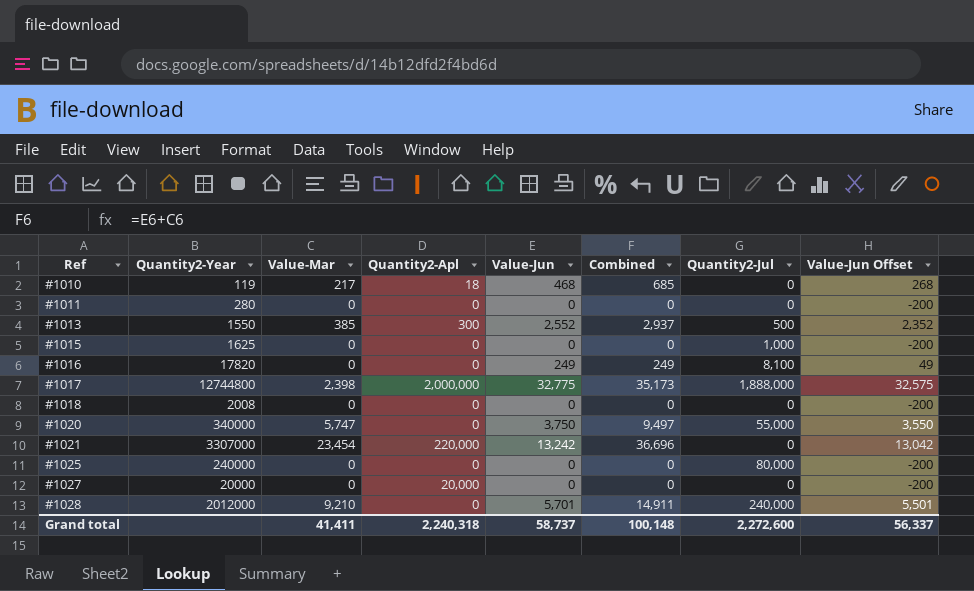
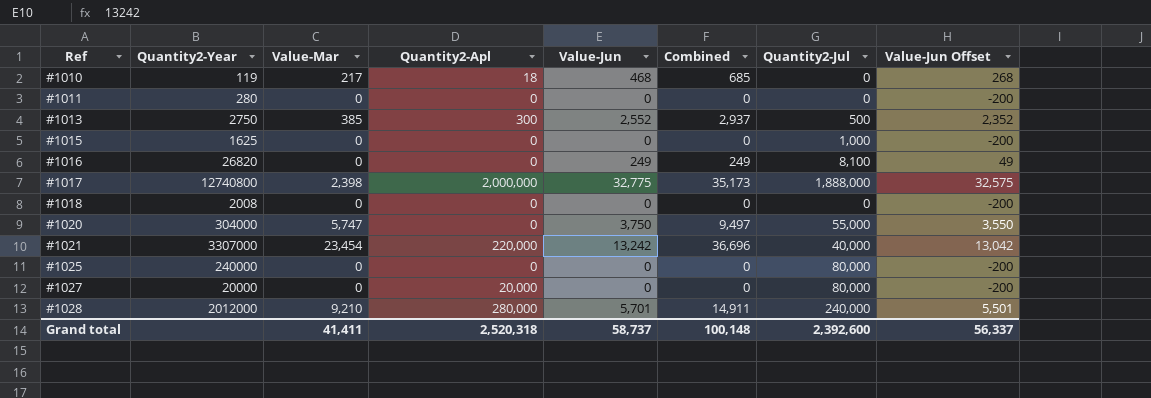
#1013 | Quantity2-Year: 1550 -> 2750
#1016 | Quantity2-Year: 17820 -> 26820
#1017 | Quantity2-Year: 12744800 -> 12740800
#1020 | Quantity2-Year: 340000 -> 304000
#1021 | Quantity2-Jul: 0 -> 40,000
#1027 | Quantity2-Jul: 0 -> 80,000
#1028 | Quantity2-Apl: 0 -> 280,000
Grand total | Quantity2-Apl: 2,240,318 -> 2,520,318
Grand total | Quantity2-Jul: 2,272,600 -> 2,392,600

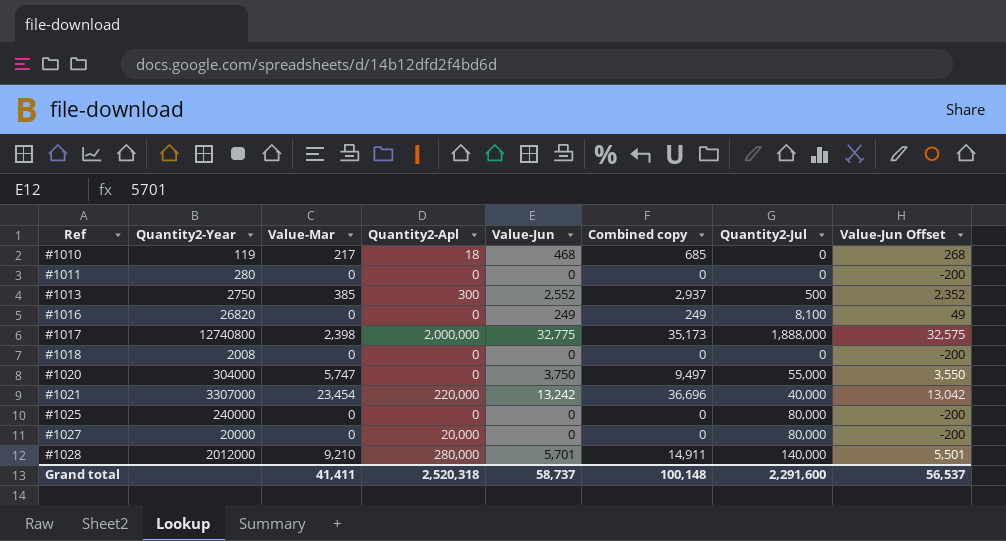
column name: Combined -> Combined copy
row #1015: 1625 | 0 | 0 | 0 | 0 | 1,000 | -200 -> none
#1028 | Quantity2-Jul: 240,000 -> 140,000
Grand total | Quantity2-Jul: 2,392,600 -> 2,291,600
Grand total | Value-Jun Offset: 56,337 -> 56,537

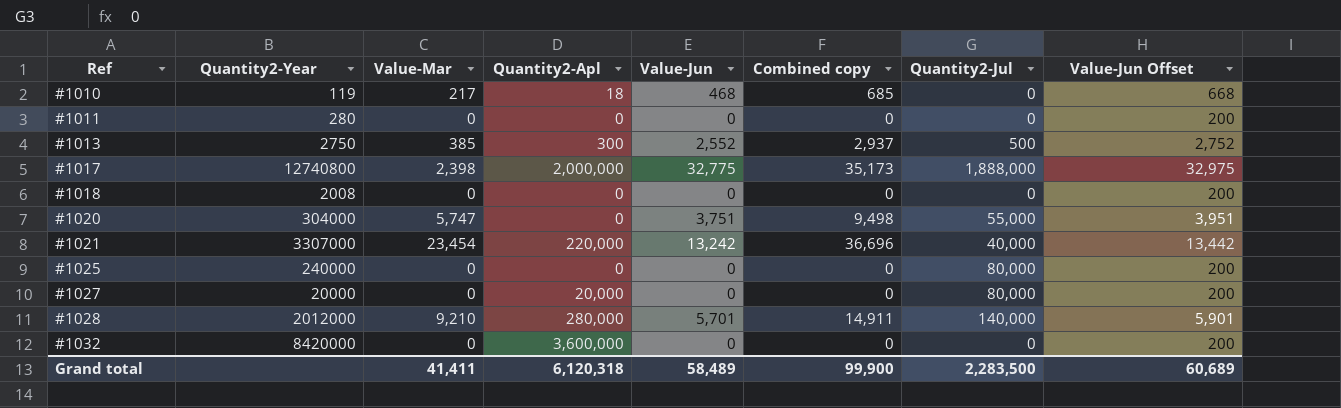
column Value-Jun Offset | formula: [Value-Jun] - 200 -> [Value-Jun] + 200
row #1016: 26820 | 0 | 0 | 249 | 249 | 8,100 | 49 -> none
#1020 | Value-Jun: 3,750 -> 3,751
#1020 | Combined copy: 9,497 -> 9,498
row #1032: none -> 8420000 | 0 | 3,600,000 | 0 | 0 | 0 | 200
Grand total | Quantity2-Apl: 2,520,318 -> 6,120,318
Grand total | Value-Jun: 58,737 -> 58,489
Grand total | Combined copy: 100,148 -> 99,900
Grand total | Quantity2-Jul: 2,291,600 -> 2,283,500
Grand total | Value-Jun Offset: 56,537 -> 60,689

